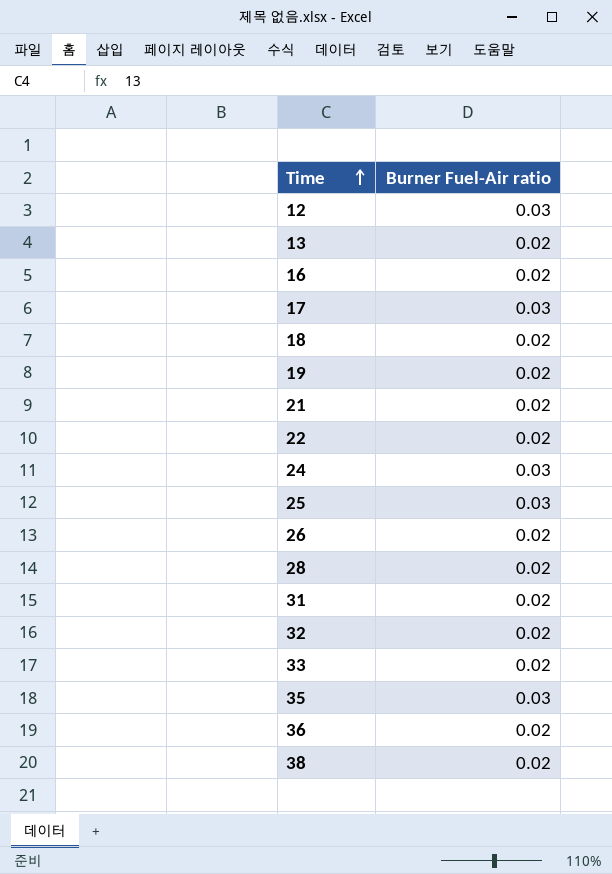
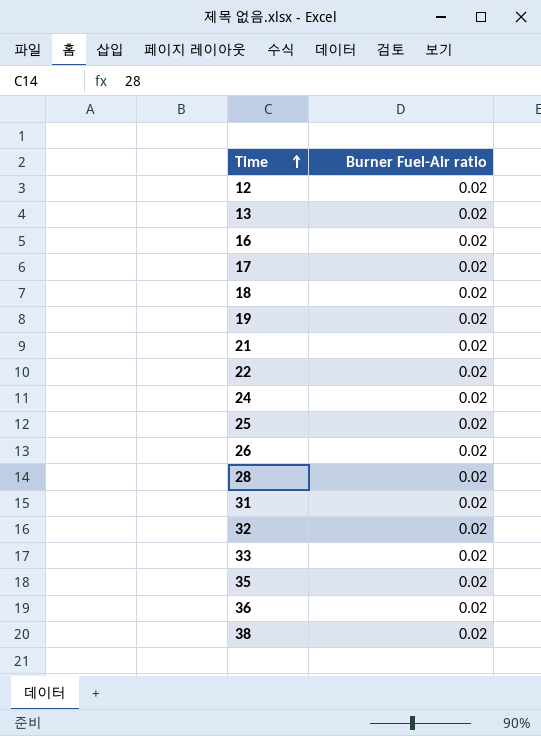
12 | Burner Fuel-Air ratio: 0.03 -> 0.02
17 | Burner Fuel-Air ratio: 0.03 -> 0.02
24 | Burner Fuel-Air ratio: 0.03 -> 0.02
25 | Burner Fuel-Air ratio: 0.03 -> 0.02
35 | Burner Fuel-Air ratio: 0.03 -> 0.02

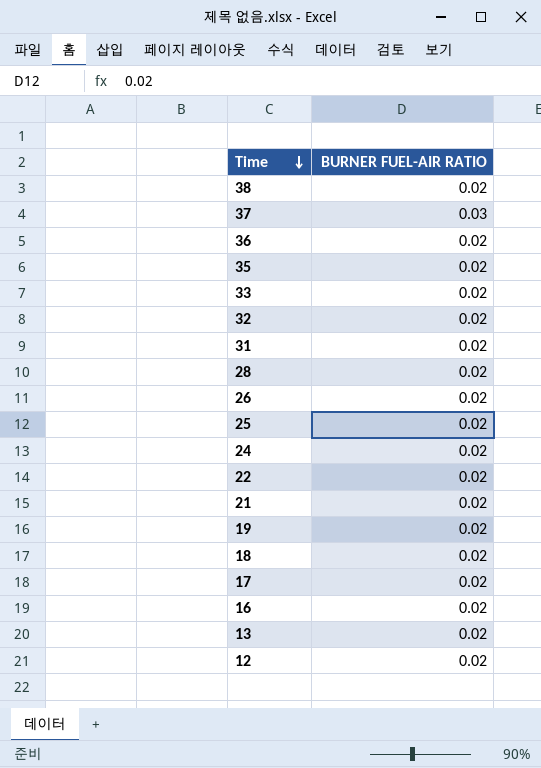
row order: Time ascending -> Time descending
column name: Burner Fuel-Air ratio -> BURNER FUEL-AIR RATIO
row 37: none -> 0.03

